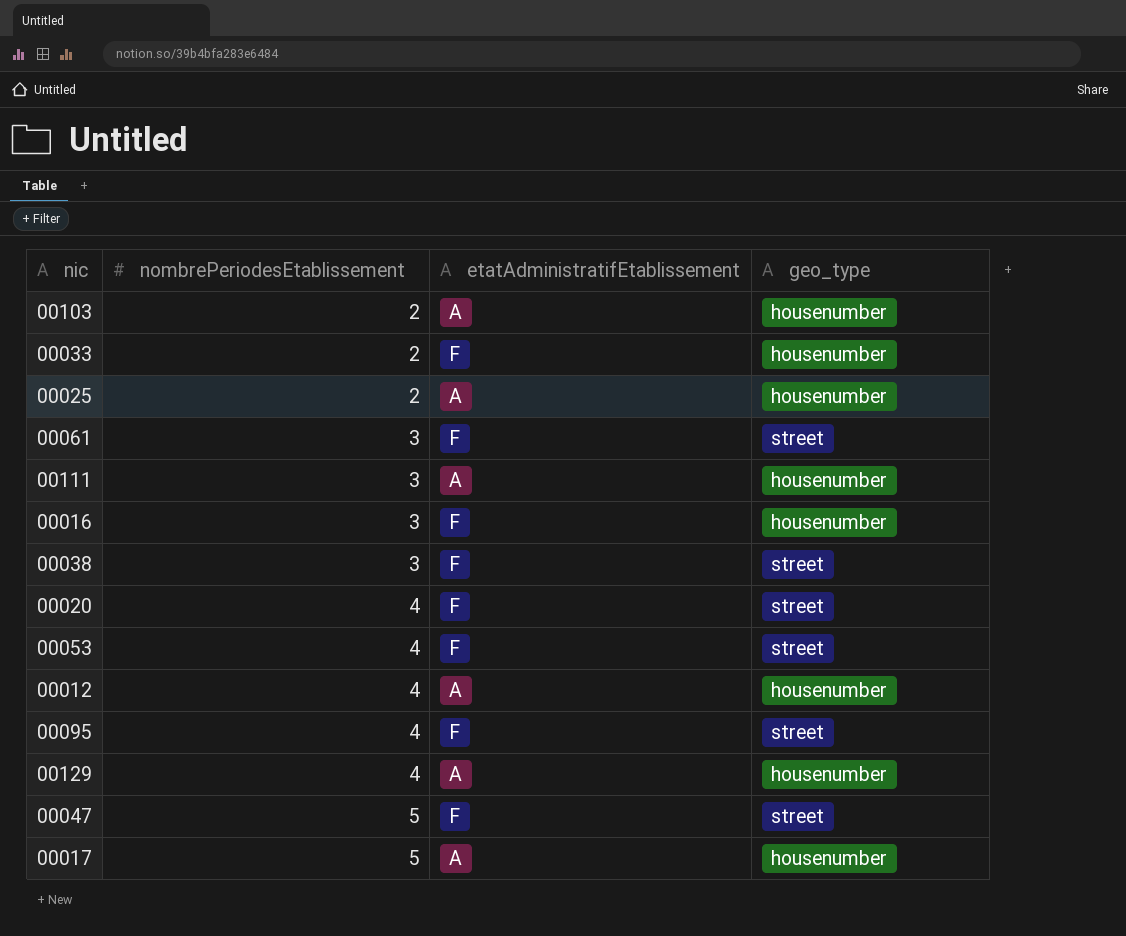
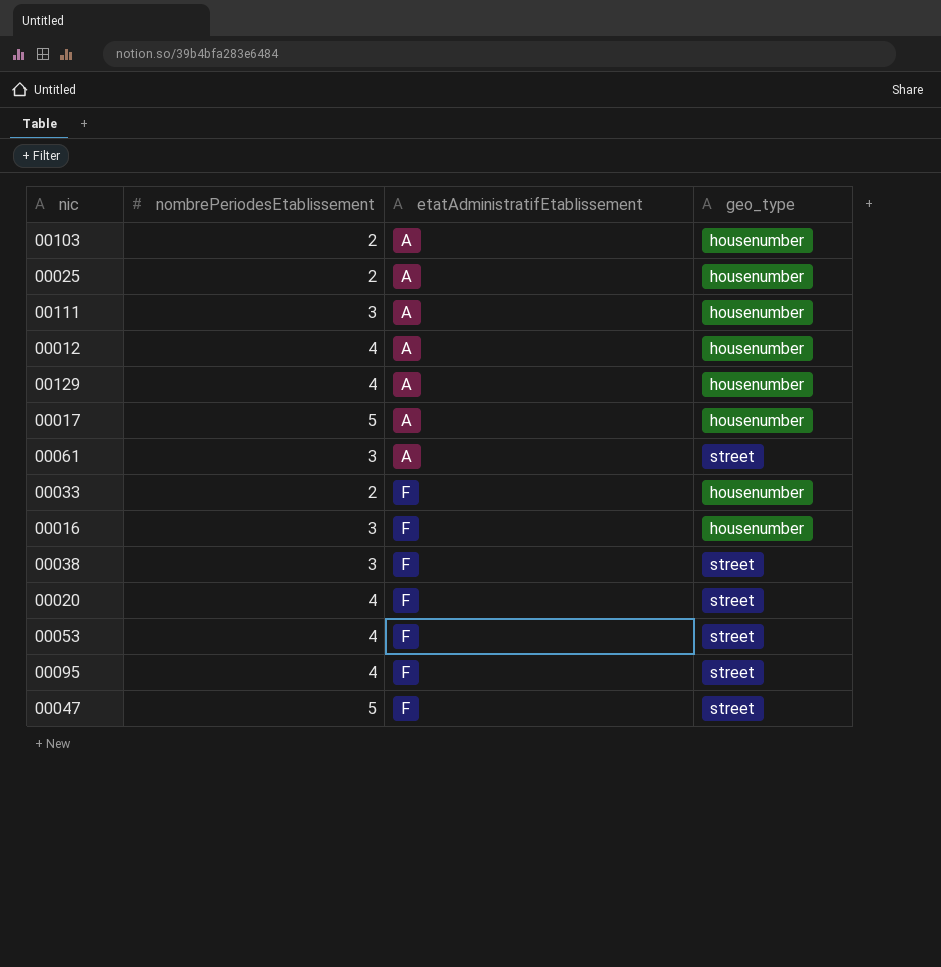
row order: nombrePeriodesEtablissement ascending -> etatAdministratifEtablissement ascending
00061 | etatAdministratifEtablissement: F -> A

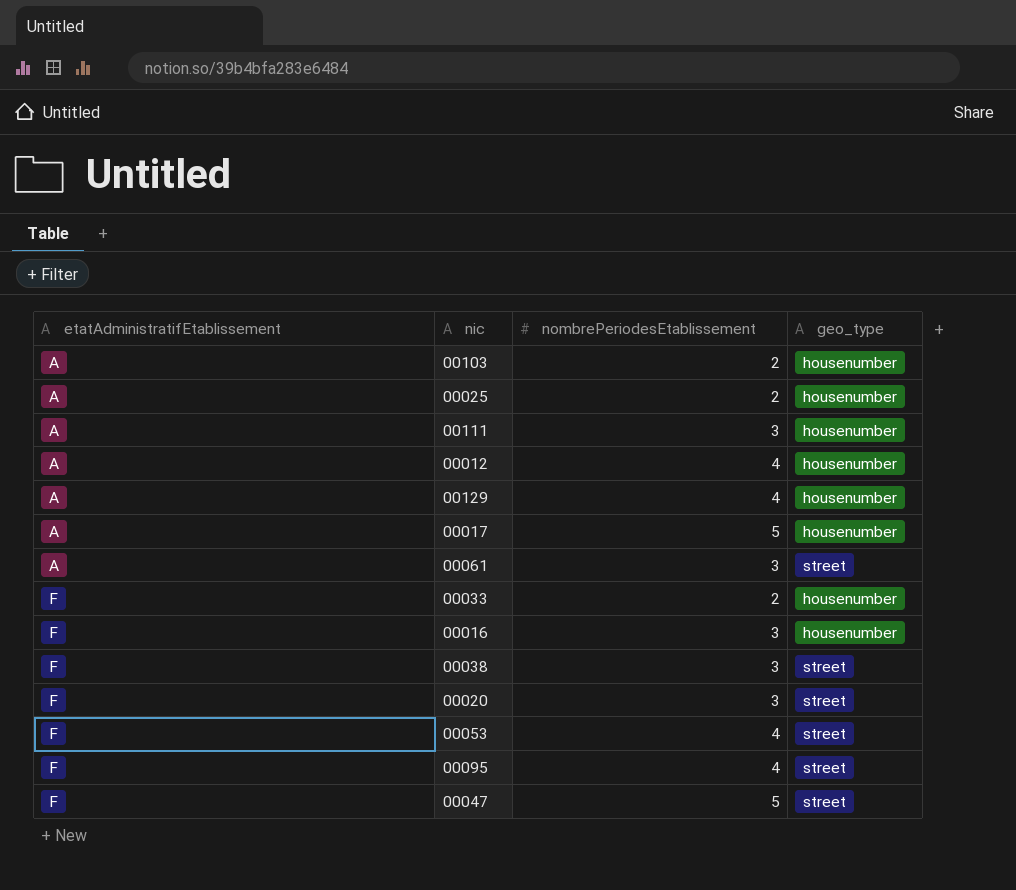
column etatAdministratifEtablissement | position: 3 -> 1
00020 | nombrePeriodesEtablissement: 4 -> 3

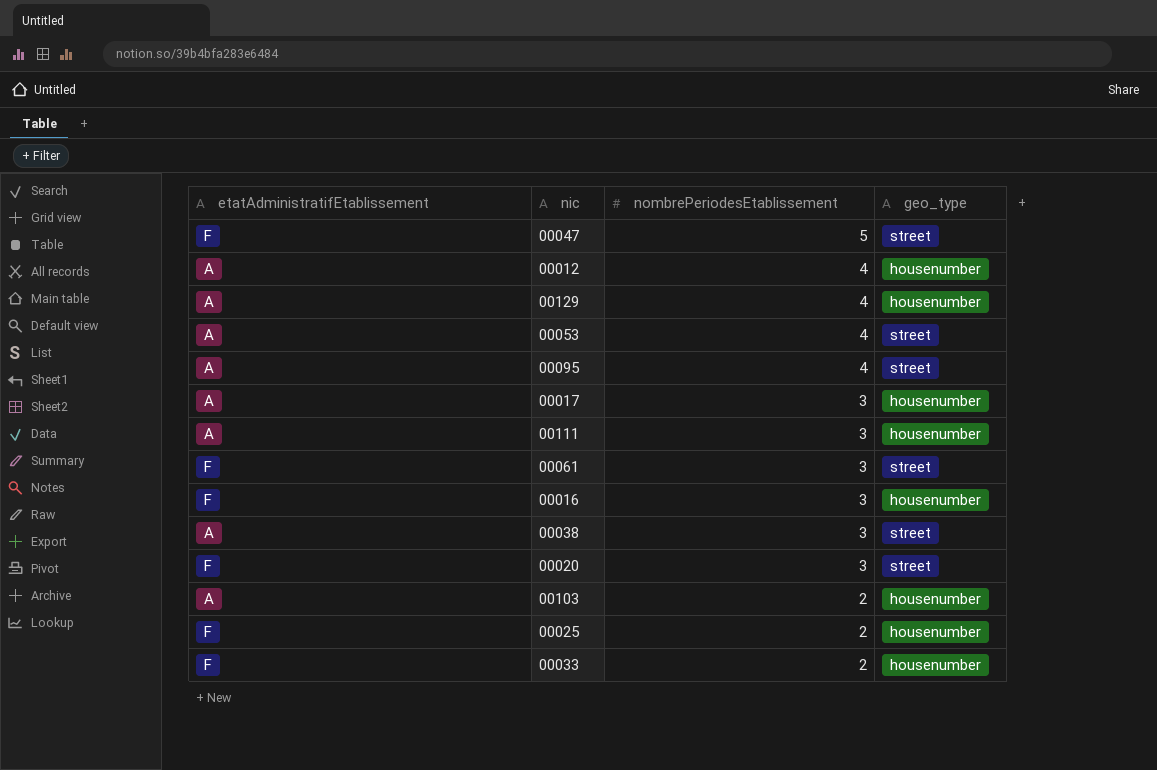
row order: etatAdministratifEtablissement ascending -> nombrePeriodesEtablissement descending
00053 | etatAdministratifEtablissement: F -> A
00095 | etatAdministratifEtablissement: F -> A
00017 | nombrePeriodesEtablissement: 5 -> 3
00061 | etatAdministratifEtablissement: A -> F
00038 | etatAdministratifEtablissement: F -> A
00025 | etatAdministratifEtablissement: A -> F

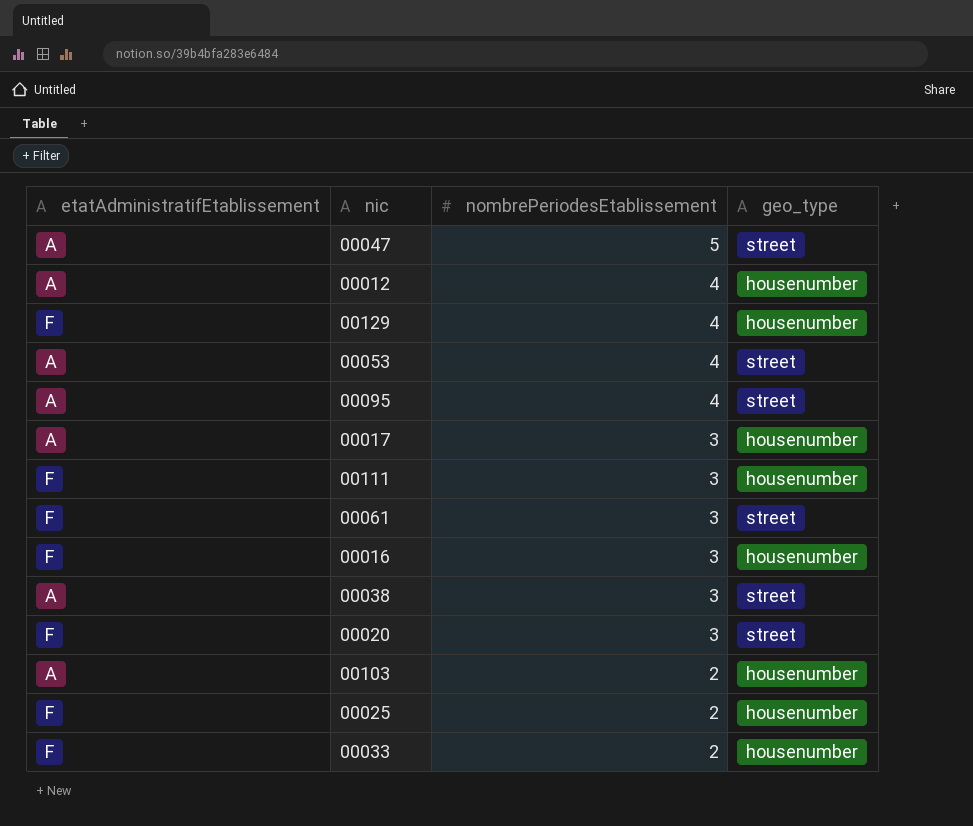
00047 | etatAdministratifEtablissement: F -> A
00129 | etatAdministratifEtablissement: A -> F
00111 | etatAdministratifEtablissement: A -> F

